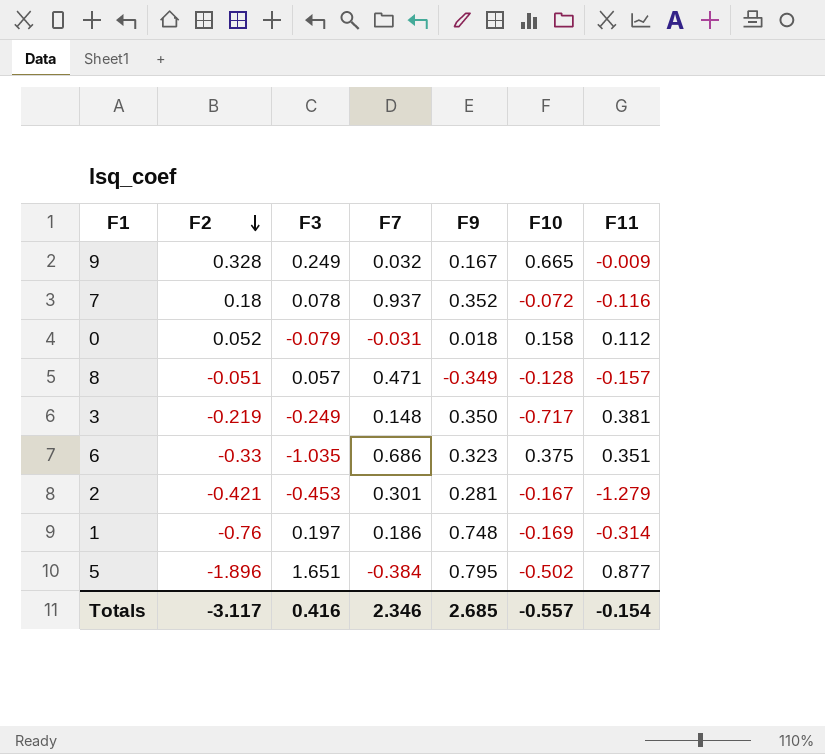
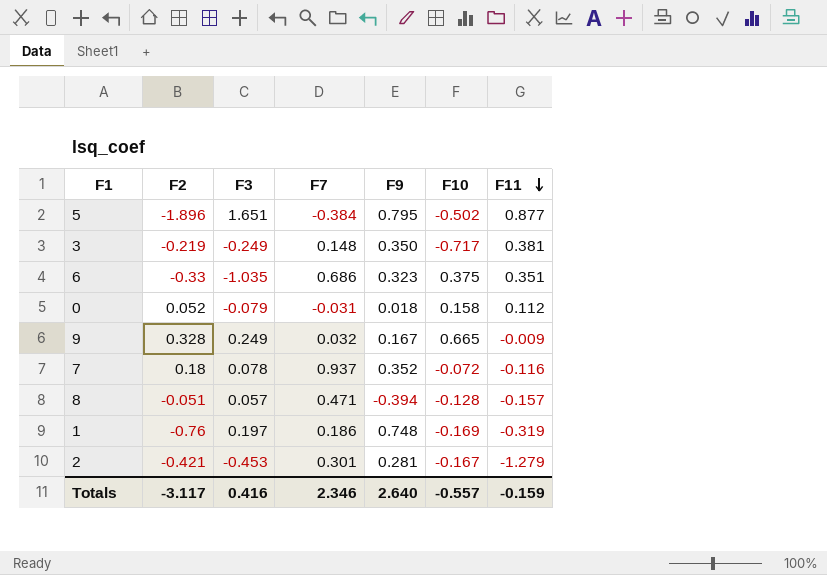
row order: F2 descending -> F11 descending
8 | F9: -0.349 -> -0.394
1 | F11: -0.314 -> -0.319
Totals | F9: 2.685 -> 2.640
Totals | F11: -0.154 -> -0.159

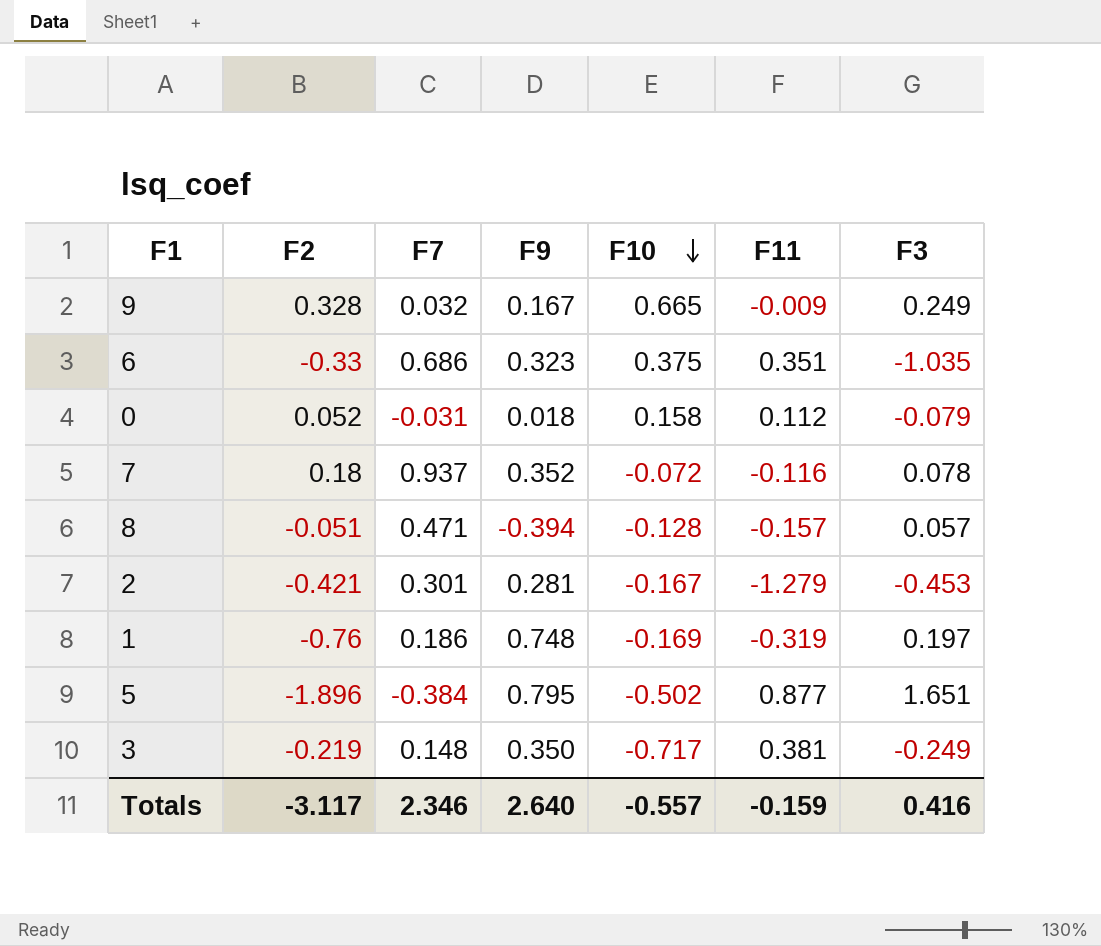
row order: F11 descending -> F10 descending
column F3 | position: 3 -> 7

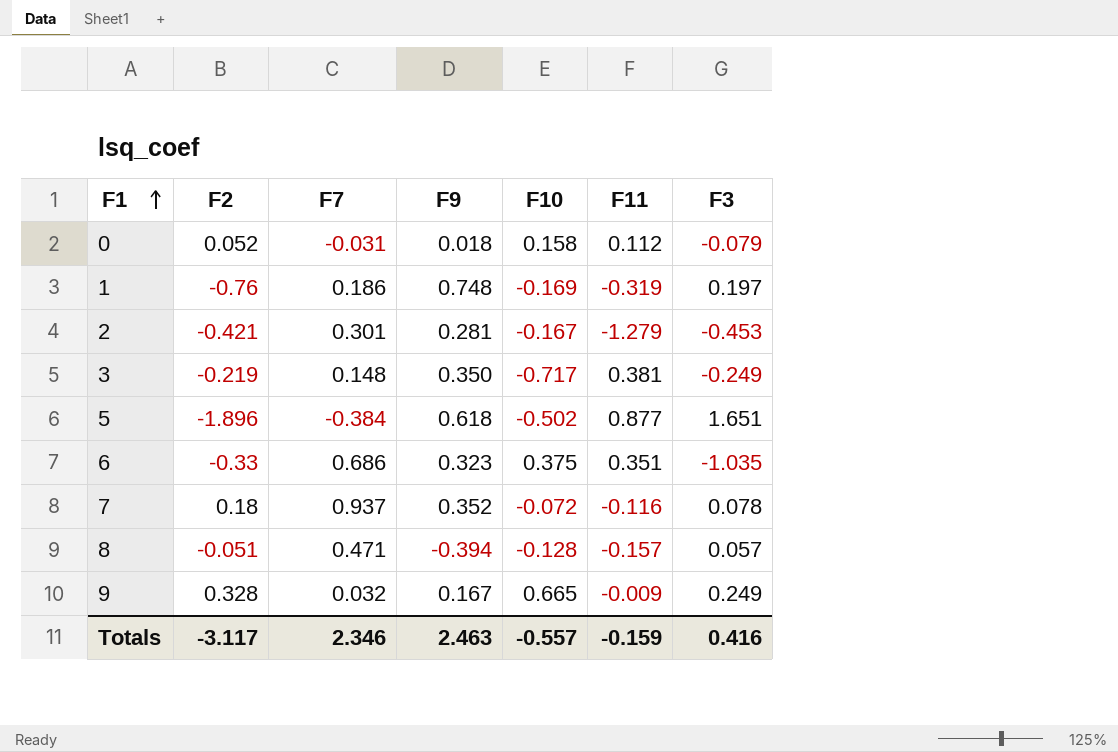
row order: F10 descending -> F1 ascending
5 | F9: 0.795 -> 0.618
Totals | F9: 2.640 -> 2.463

